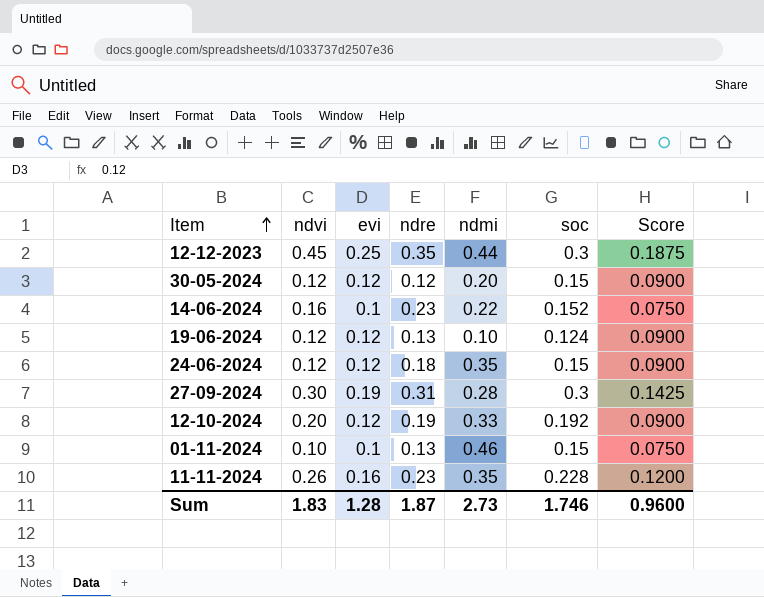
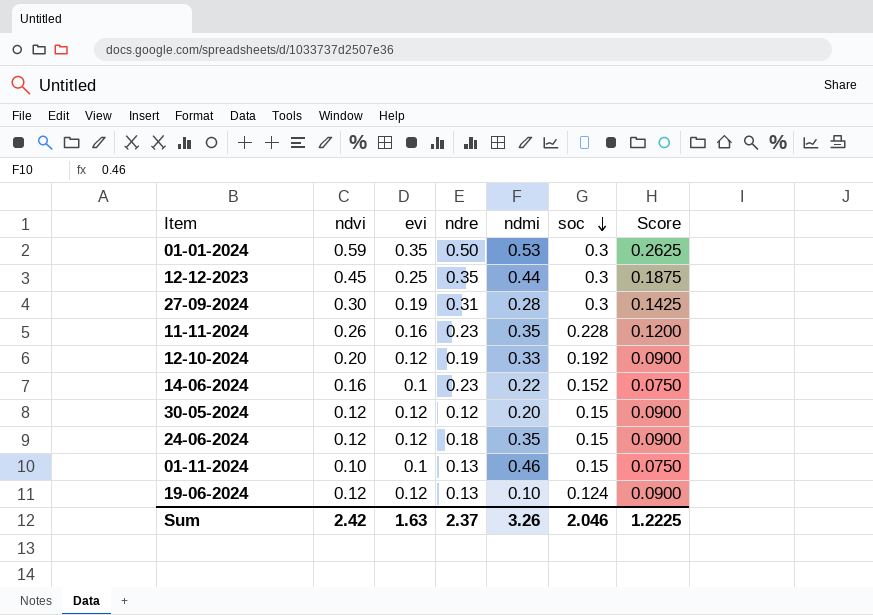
row order: Item ascending -> soc descending
row 01-01-2024: none -> 0.59 | 0.35 | 0.50 | 0.53 | 0.3 | 0.2625
Sum | ndvi: 1.83 -> 2.42
Sum | evi: 1.28 -> 1.63
Sum | ndre: 1.87 -> 2.37
Sum | ndmi: 2.73 -> 3.26
Sum | soc: 1.746 -> 2.046
Sum | Score: 0.9600 -> 1.2225

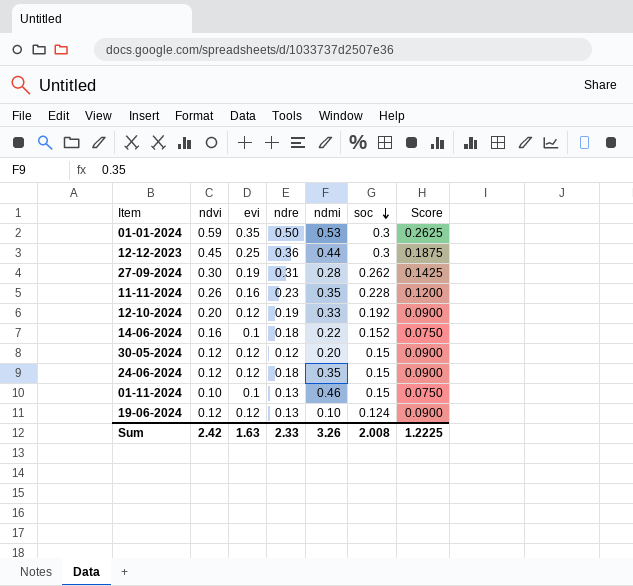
12-12-2023 | ndre: 0.35 -> 0.36
27-09-2024 | soc: 0.3 -> 0.262
14-06-2024 | ndre: 0.23 -> 0.18
Sum | ndre: 2.37 -> 2.33
Sum | soc: 2.046 -> 2.008

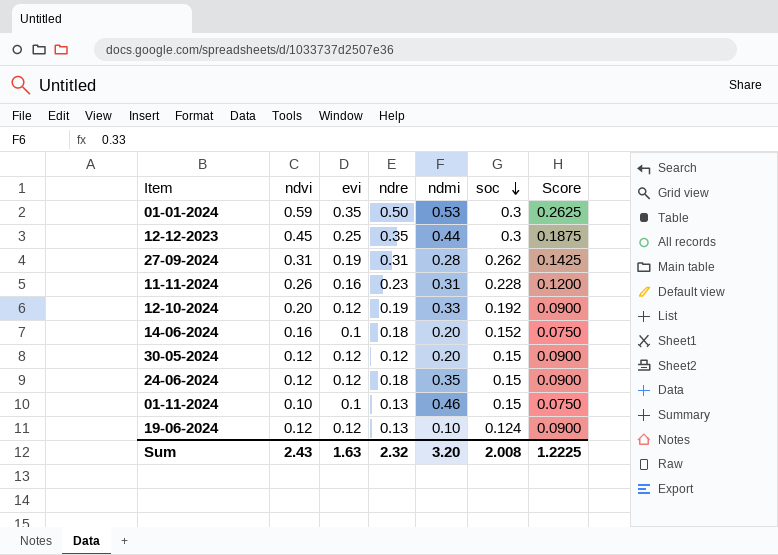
12-12-2023 | ndre: 0.36 -> 0.35
27-09-2024 | ndvi: 0.30 -> 0.31
11-11-2024 | ndmi: 0.35 -> 0.31
14-06-2024 | ndmi: 0.22 -> 0.20
Sum | ndvi: 2.42 -> 2.43
Sum | ndre: 2.33 -> 2.32
Sum | ndmi: 3.26 -> 3.20

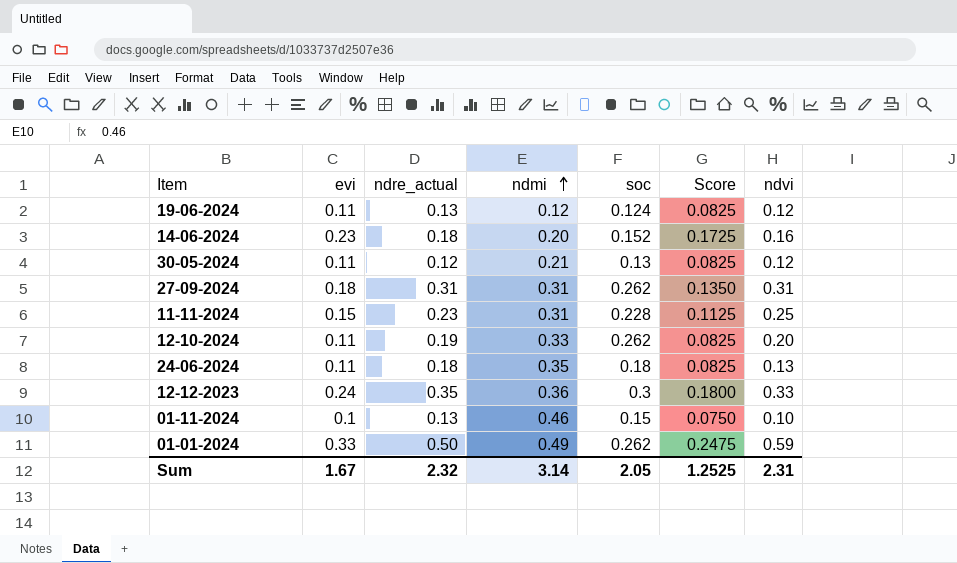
row order: soc descending -> ndmi ascending
column name: ndre -> ndre_actual
column ndvi | position: 2 -> 7
19-06-2024 | evi: 0.12 -> 0.11
19-06-2024 | ndmi: 0.10 -> 0.12
19-06-2024 | Score: 0.0900 -> 0.0825
14-06-2024 | evi: 0.1 -> 0.23
14-06-2024 | Score: 0.0750 -> 0.1725
30-05-2024 | evi: 0.12 -> 0.11
30-05-2024 | ndmi: 0.20 -> 0.21
30-05-2024 | soc: 0.15 -> 0.13
30-05-2024 | Score: 0.0900 -> 0.0825
27-09-2024 | evi: 0.19 -> 0.18
27-09-2024 | ndmi: 0.28 -> 0.31
27-09-2024 | Score: 0.1425 -> 0.1350
11-11-2024 | evi: 0.16 -> 0.15
11-11-2024 | Score: 0.1200 -> 0.1125
11-11-2024 | ndvi: 0.26 -> 0.25
12-10-2024 | evi: 0.12 -> 0.11
12-10-2024 | soc: 0.192 -> 0.262
12-10-2024 | Score: 0.0900 -> 0.0825
24-06-2024 | evi: 0.12 -> 0.11
24-06-2024 | soc: 0.15 -> 0.18
24-06-2024 | Score: 0.0900 -> 0.0825
24-06-2024 | ndvi: 0.12 -> 0.13
12-12-2023 | evi: 0.25 -> 0.24
12-12-2023 | ndmi: 0.44 -> 0.36
12-12-2023 | Score: 0.1875 -> 0.1800
12-12-2023 | ndvi: 0.45 -> 0.33
01-01-2024 | evi: 0.35 -> 0.33
01-01-2024 | ndmi: 0.53 -> 0.49
01-01-2024 | soc: 0.3 -> 0.262
01-01-2024 | Score: 0.2625 -> 0.2475
Sum | evi: 1.63 -> 1.67
Sum | ndmi: 3.20 -> 3.14
Sum | soc: 2.008 -> 2.05
Sum | Score: 1.2225 -> 1.2525
Sum | ndvi: 2.43 -> 2.31

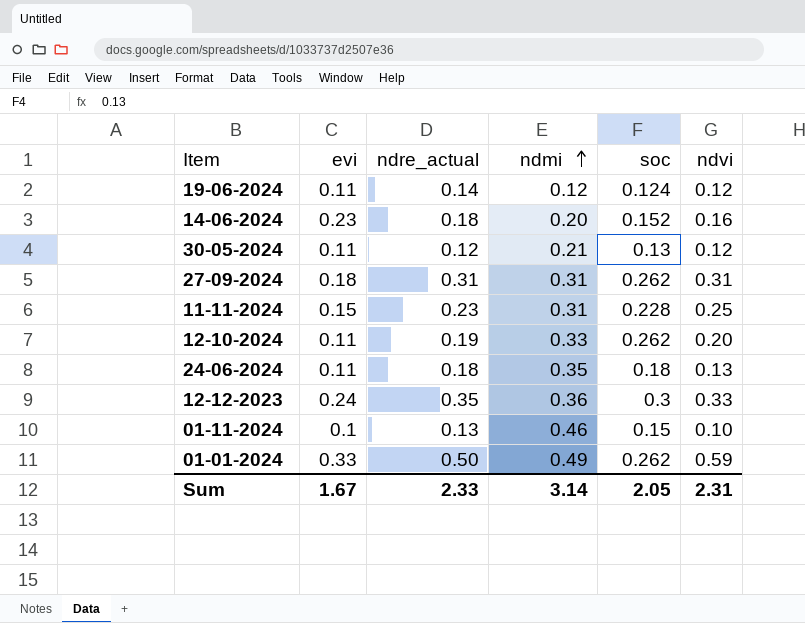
column Score | formula: [evi] * 0.75 -> none
19-06-2024 | ndre_actual: 0.13 -> 0.14
Sum | ndre_actual: 2.32 -> 2.33

